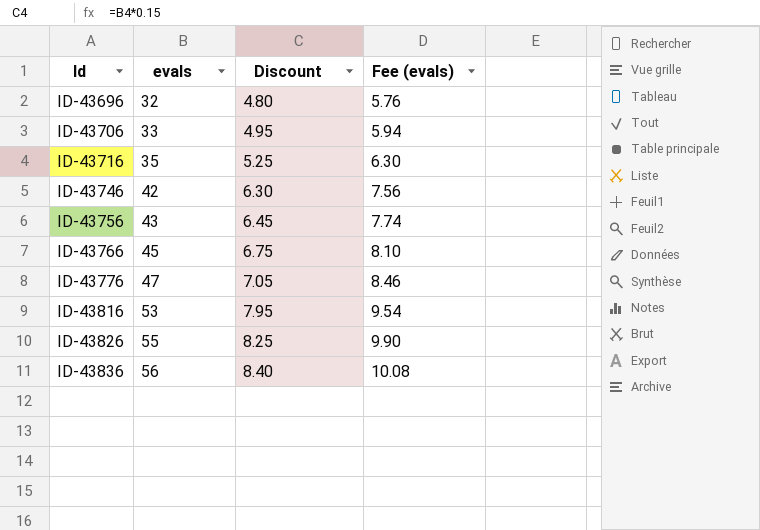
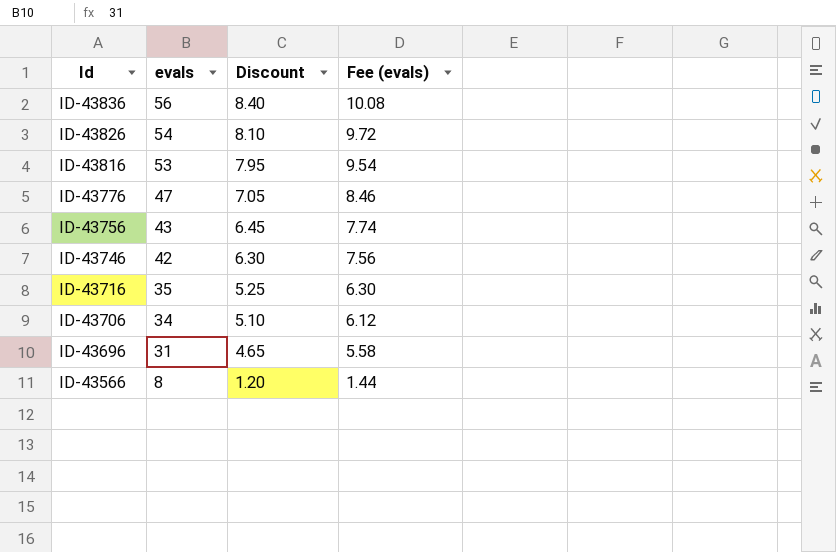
row order: Id ascending -> Id descending
row ID-43766: 45 | 6.75 | 8.10 -> none
ID-43826 | evals: 55 -> 54
ID-43826 | Discount: 8.25 -> 8.10
ID-43826 | Fee (evals): 9.90 -> 9.72
ID-43706 | evals: 33 -> 34
ID-43706 | Discount: 4.95 -> 5.10
ID-43706 | Fee (evals): 5.94 -> 6.12
ID-43696 | evals: 32 -> 31
ID-43696 | Discount: 4.80 -> 4.65
ID-43696 | Fee (evals): 5.76 -> 5.58
row ID-43566: none -> 8 | 1.20 | 1.44

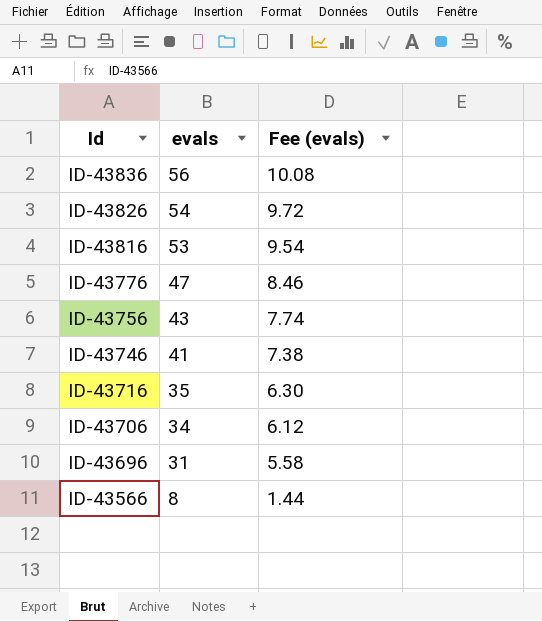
column Discount | formula: [evals] * 0.15 -> none
ID-43746 | evals: 42 -> 41
ID-43746 | Fee (evals): 7.56 -> 7.38

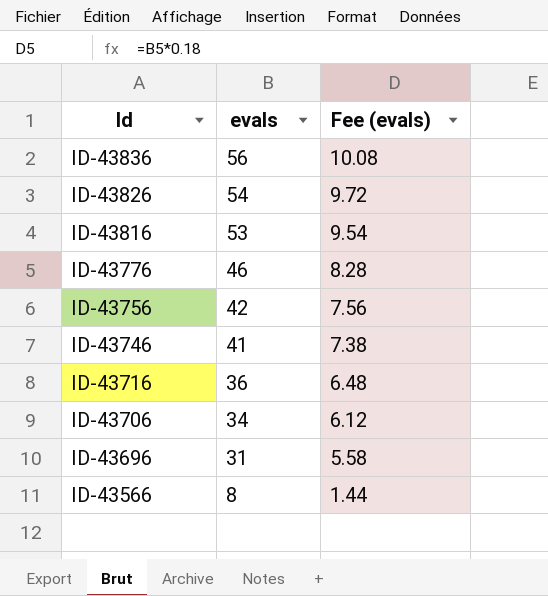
ID-43776 | evals: 47 -> 46
ID-43776 | Fee (evals): 8.46 -> 8.28
ID-43756 | evals: 43 -> 42
ID-43756 | Fee (evals): 7.74 -> 7.56
ID-43716 | evals: 35 -> 36
ID-43716 | Fee (evals): 6.30 -> 6.48

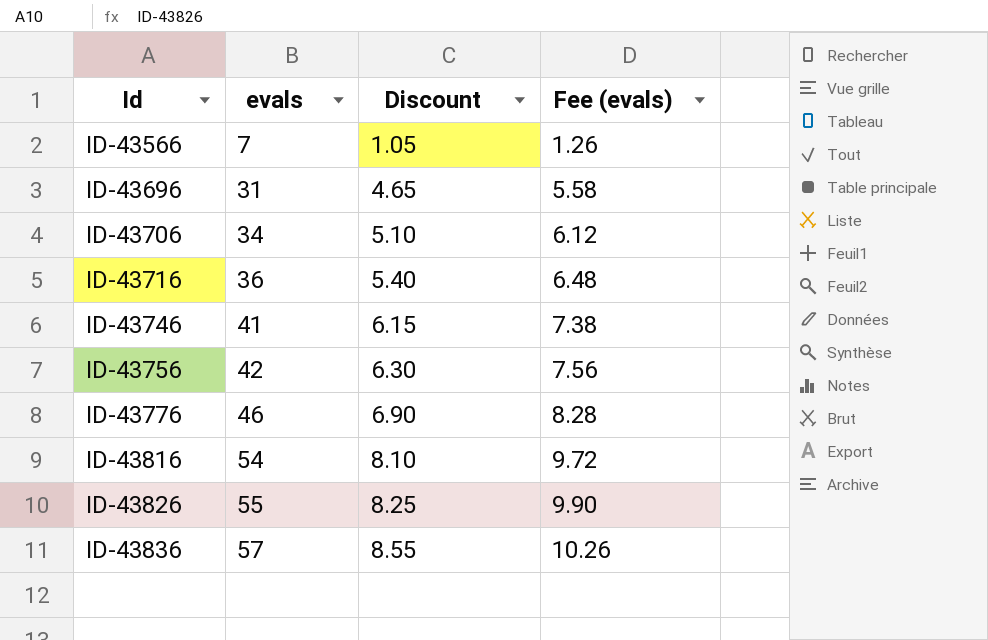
row order: Id descending -> Id ascending
column Discount | formula: none -> [evals] * 0.15
ID-43566 | evals: 8 -> 7
ID-43566 | Fee (evals): 1.44 -> 1.26
ID-43816 | evals: 53 -> 54
ID-43816 | Fee (evals): 9.54 -> 9.72
ID-43826 | evals: 54 -> 55
ID-43826 | Fee (evals): 9.72 -> 9.90
ID-43836 | evals: 56 -> 57
ID-43836 | Fee (evals): 10.08 -> 10.26

